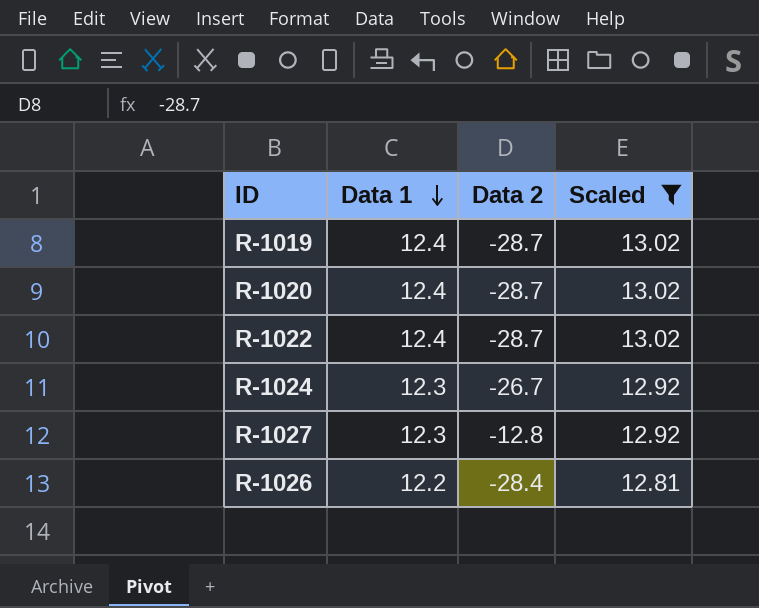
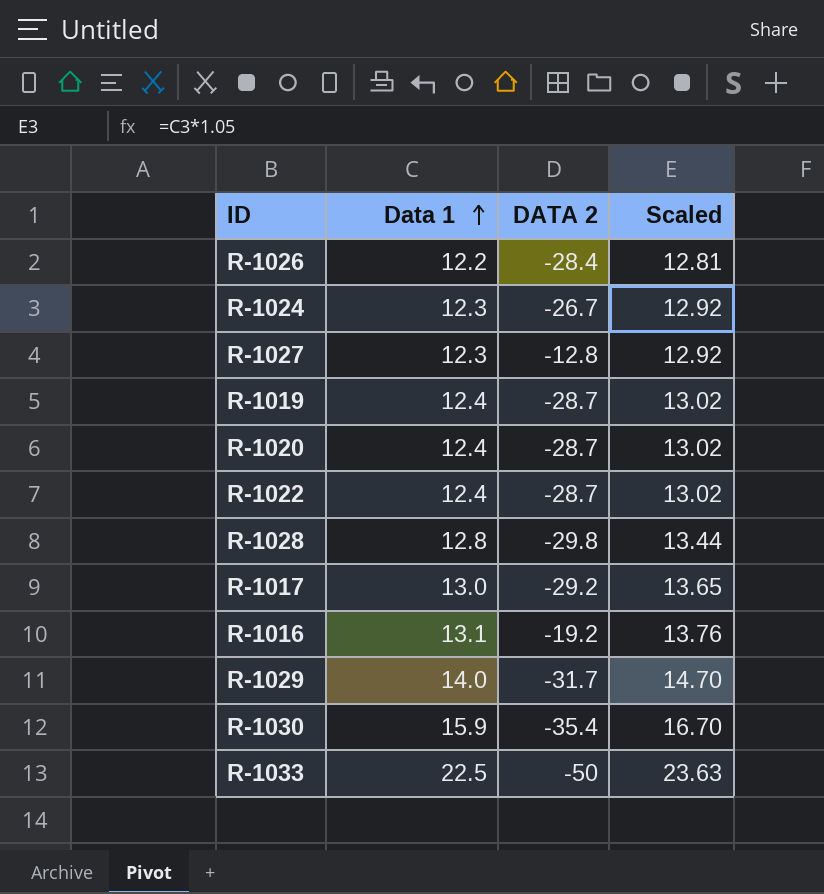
filter: Scaled <= 13.02 -> none
row order: Data 1 descending -> Data 1 ascending
column name: Data 2 -> DATA 2

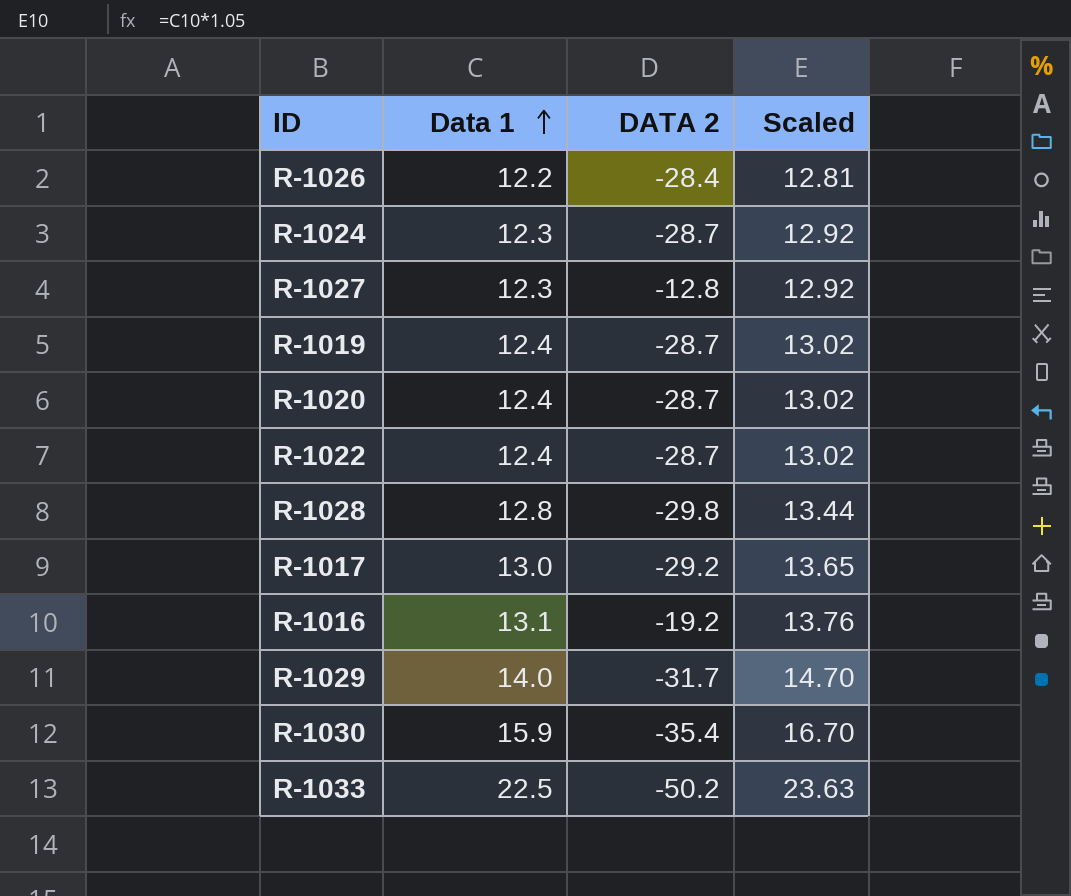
R-1024 | DATA 2: -26.7 -> -28.7
R-1033 | DATA 2: -50 -> -50.2

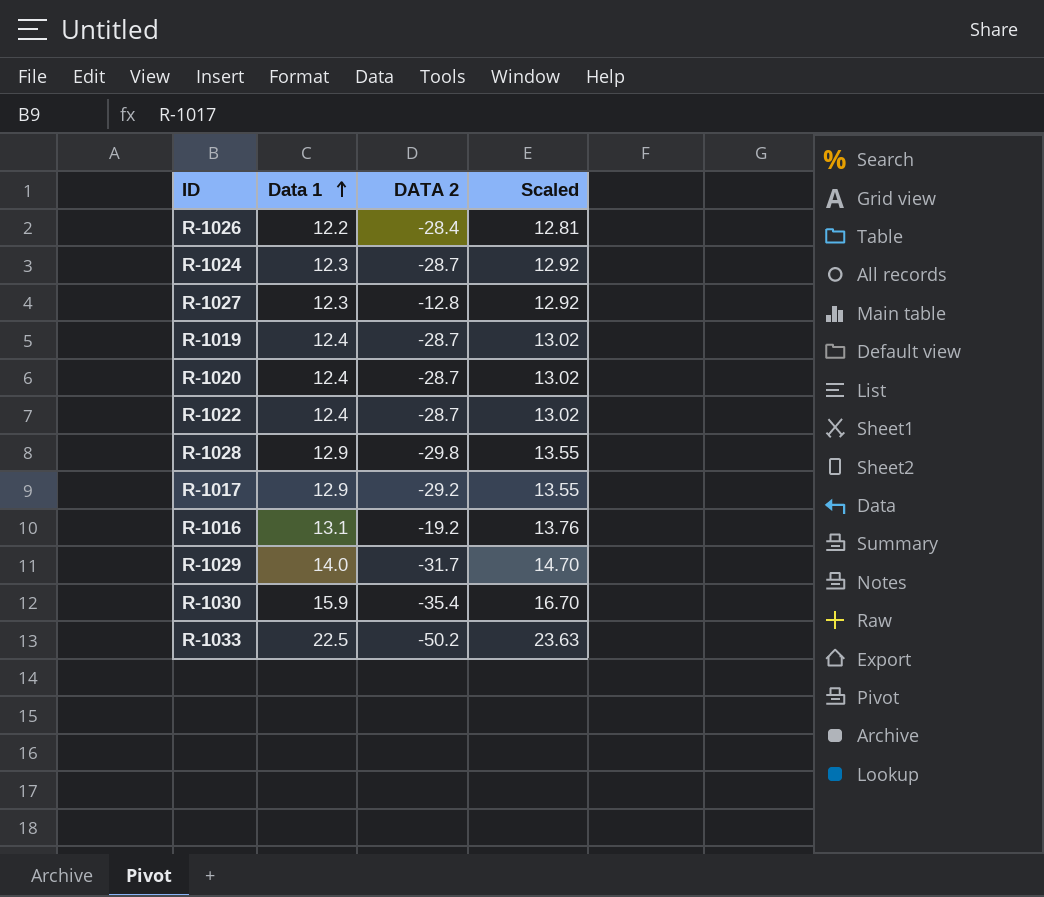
R-1028 | Data 1: 12.8 -> 12.9
R-1028 | Scaled: 13.44 -> 13.55
R-1017 | Data 1: 13.0 -> 12.9
R-1017 | Scaled: 13.65 -> 13.55

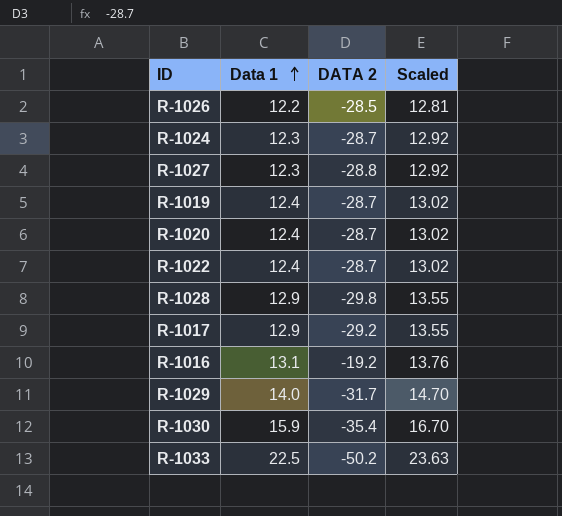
R-1026 | DATA 2: -28.4 -> -28.5
R-1027 | DATA 2: -12.8 -> -28.8

